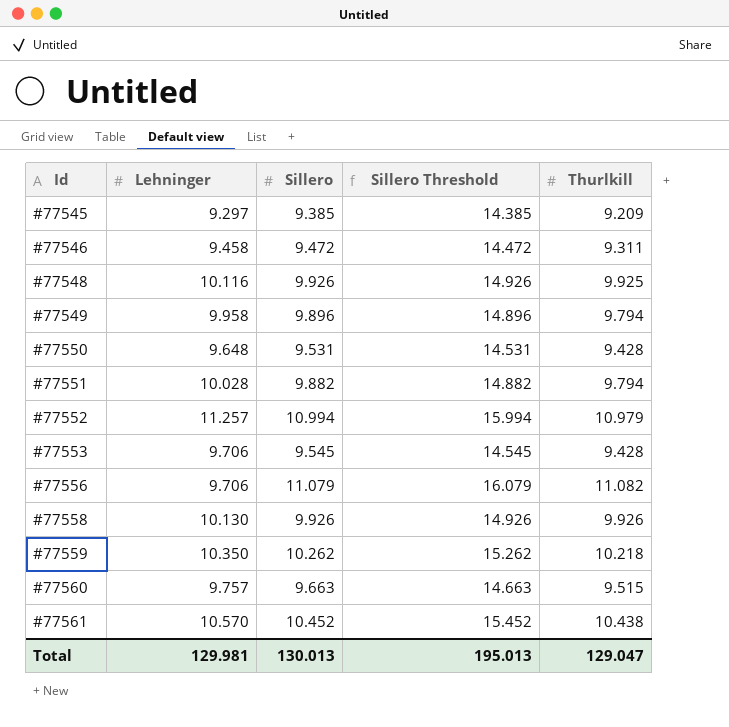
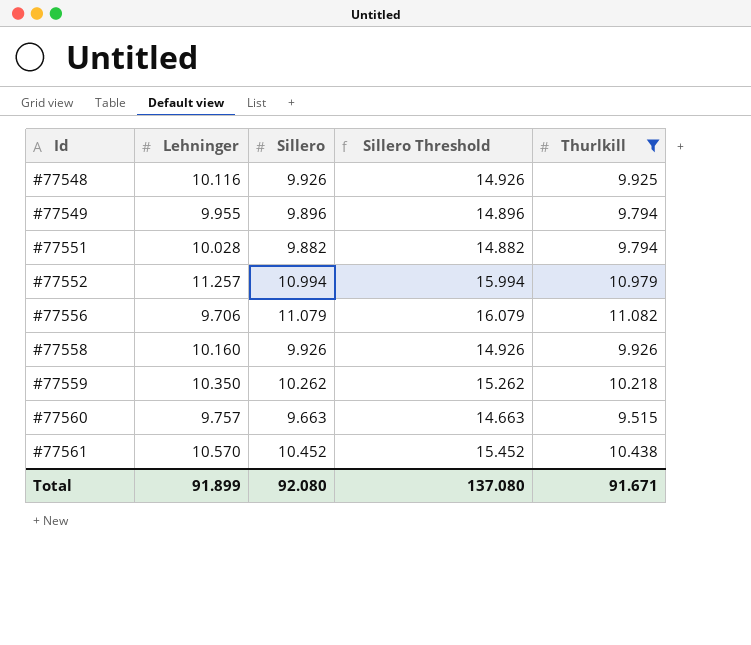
filter: none -> Thurlkill >= 9.515
#77549 | Lehninger: 9.958 -> 9.955
#77558 | Lehninger: 10.130 -> 10.160
Total | Lehninger: 129.981 -> 91.899
Total | Sillero: 130.013 -> 92.080
Total | Sillero Threshold: 195.013 -> 137.080
Total | Thurlkill: 129.047 -> 91.671

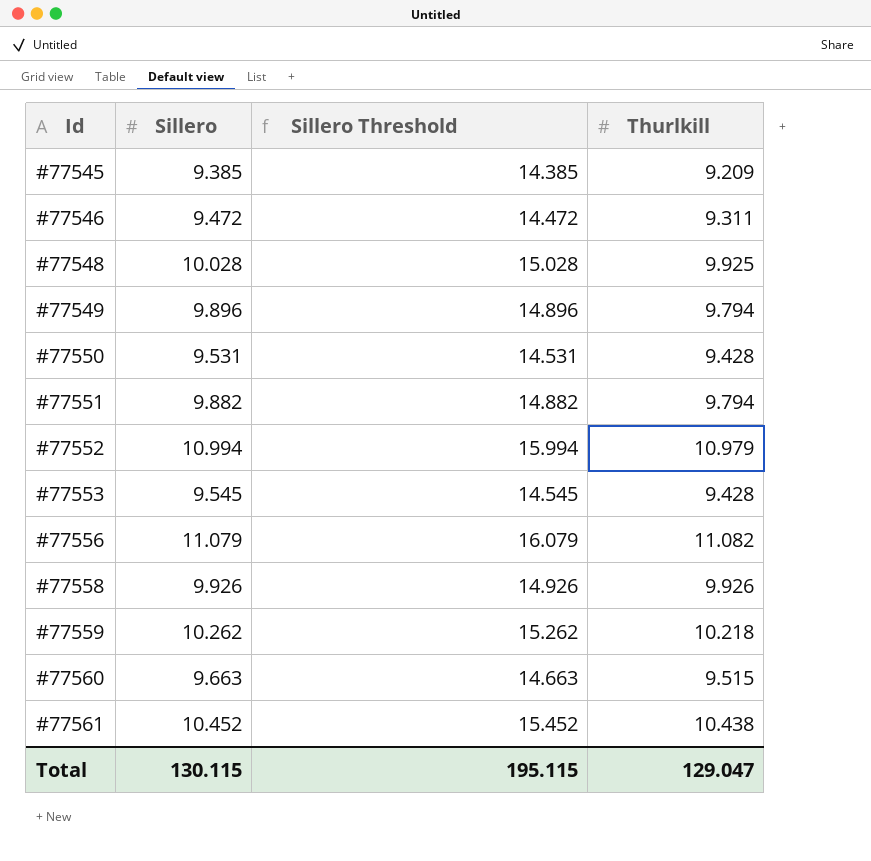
filter: Thurlkill >= 9.515 -> none
column Lehninger | position: 2 -> none
#77548 | Sillero: 9.926 -> 10.028
#77548 | Sillero Threshold: 14.926 -> 15.028
Total | Sillero: 92.080 -> 130.115
Total | Sillero Threshold: 137.080 -> 195.115
Total | Thurlkill: 91.671 -> 129.047

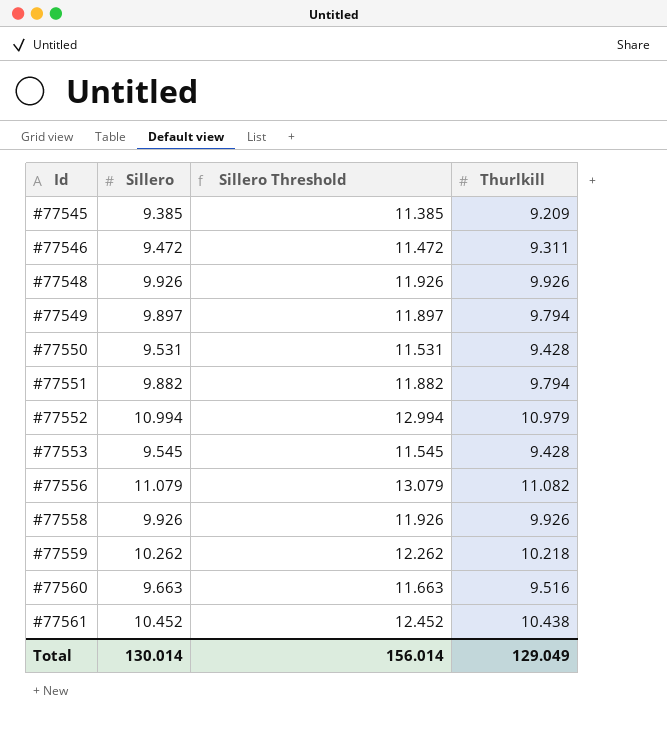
column Sillero Threshold | formula: [Sillero] + 5 -> [Sillero] + 2
#77548 | Sillero: 10.028 -> 9.926
#77548 | Thurlkill: 9.925 -> 9.926
#77549 | Sillero: 9.896 -> 9.897
#77560 | Thurlkill: 9.515 -> 9.516
Total | Sillero: 130.115 -> 130.014
Total | Sillero Threshold: 195.115 -> 156.014
Total | Thurlkill: 129.047 -> 129.049

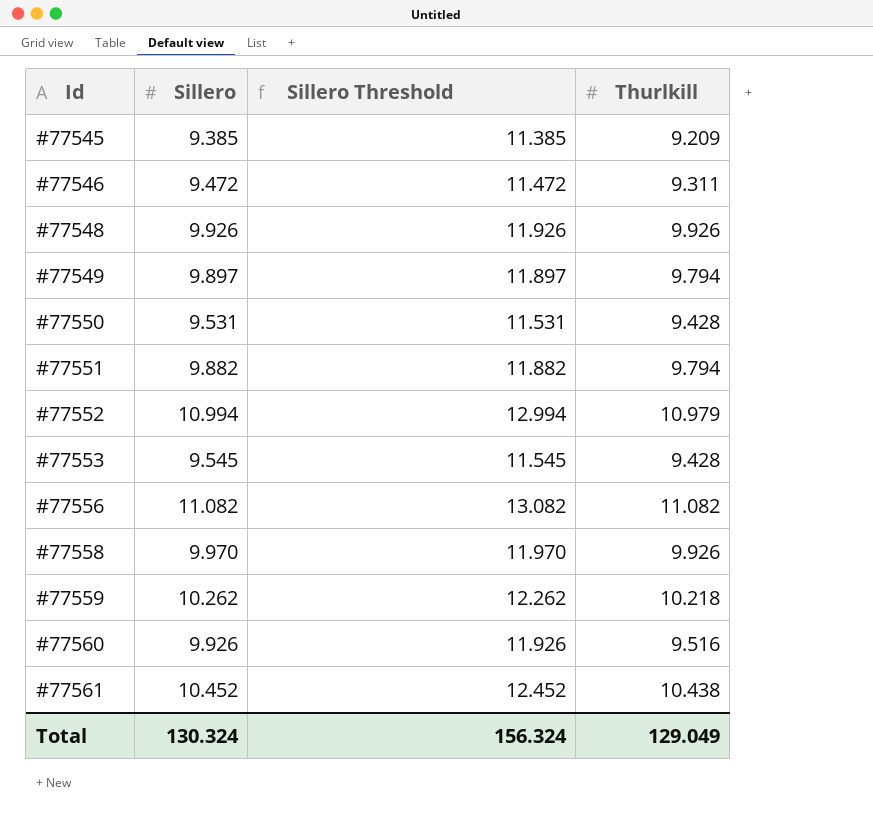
#77556 | Sillero: 11.079 -> 11.082
#77556 | Sillero Threshold: 13.079 -> 13.082
#77558 | Sillero: 9.926 -> 9.970
#77558 | Sillero Threshold: 11.926 -> 11.970
#77560 | Sillero: 9.663 -> 9.926
#77560 | Sillero Threshold: 11.663 -> 11.926
Total | Sillero: 130.014 -> 130.324
Total | Sillero Threshold: 156.014 -> 156.324

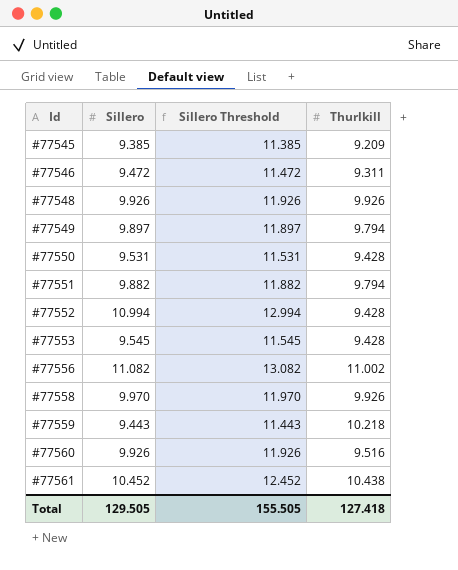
#77552 | Thurlkill: 10.979 -> 9.428
#77556 | Thurlkill: 11.082 -> 11.002
#77559 | Sillero: 10.262 -> 9.443
#77559 | Sillero Threshold: 12.262 -> 11.443
Total | Sillero: 130.324 -> 129.505
Total | Sillero Threshold: 156.324 -> 155.505
Total | Thurlkill: 129.049 -> 127.418

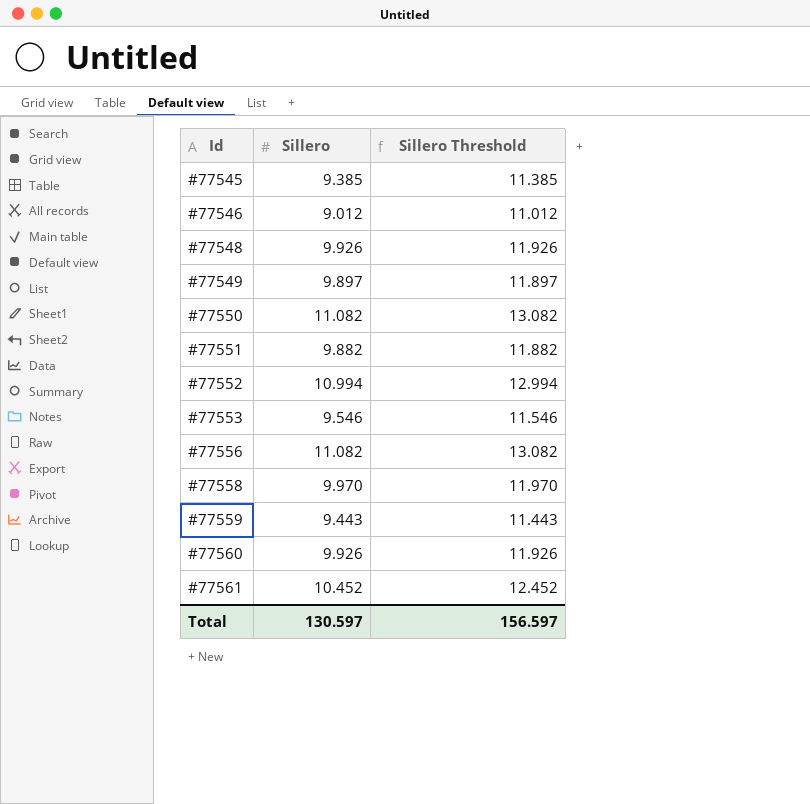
column Thurlkill | position: 4 -> none
#77546 | Sillero: 9.472 -> 9.012
#77546 | Sillero Threshold: 11.472 -> 11.012
#77550 | Sillero: 9.531 -> 11.082
#77550 | Sillero Threshold: 11.531 -> 13.082
#77553 | Sillero: 9.545 -> 9.546
#77553 | Sillero Threshold: 11.545 -> 11.546
Total | Sillero: 129.505 -> 130.597
Total | Sillero Threshold: 155.505 -> 156.597

